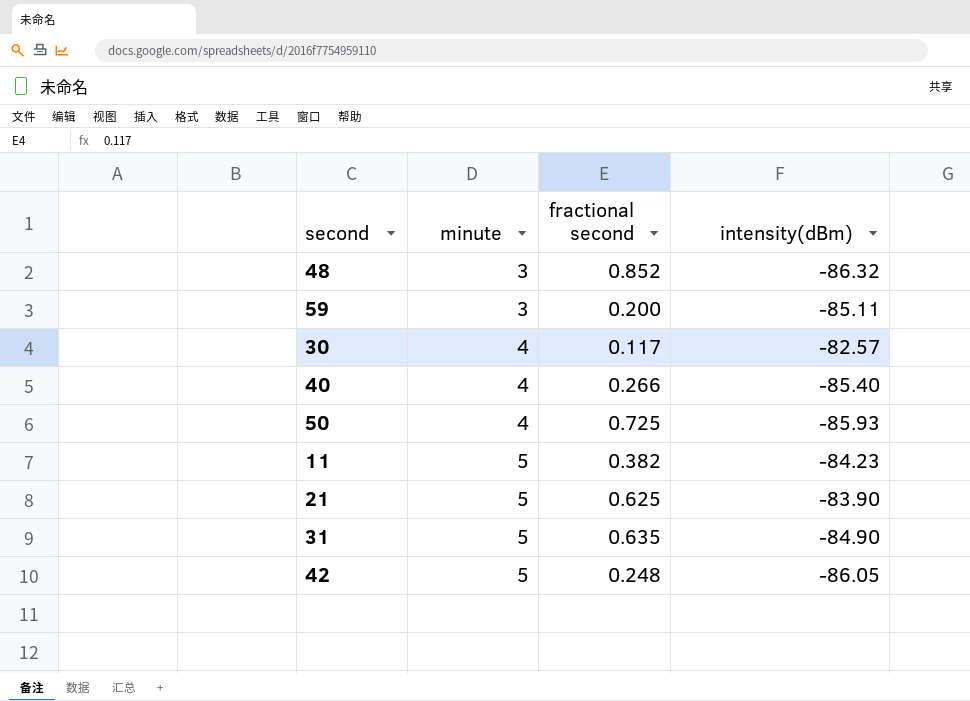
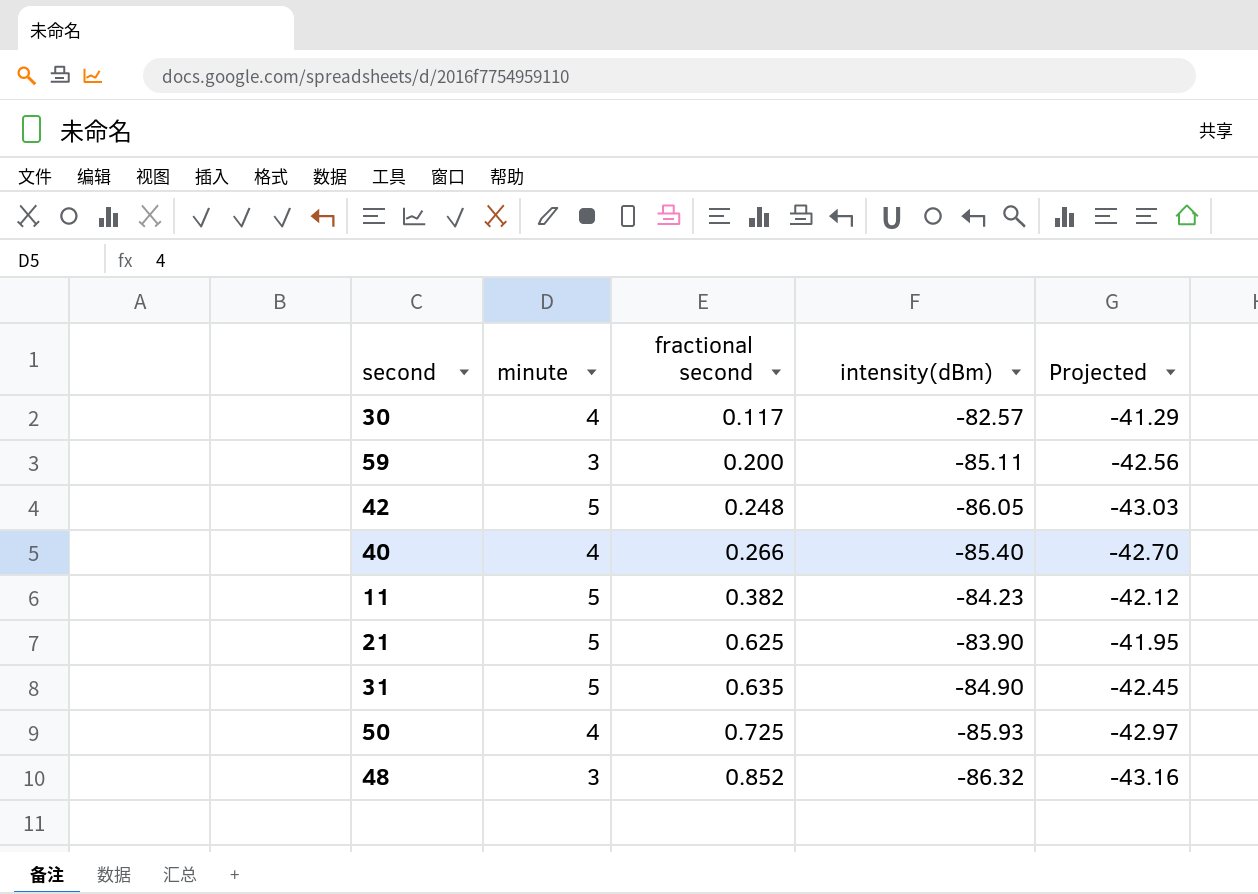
row order: minute ascending -> fractional second ascending
column Projected | formula: none -> [intensity(dBm)] * 0.5

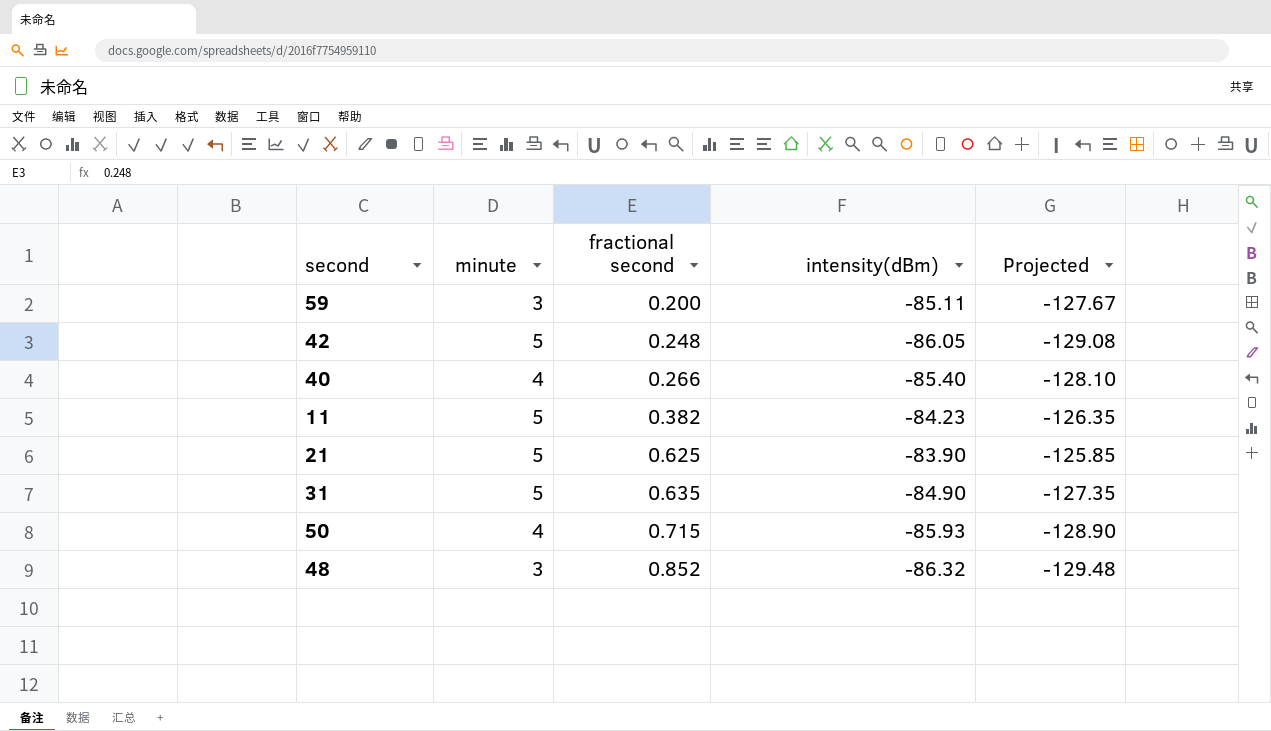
column Projected | formula: [intensity(dBm)] * 0.5 -> [intensity(dBm)] * 1.5
row 30: 4 | 0.117 | -82.57 | -41.29 -> none
50 | fractional second: 0.725 -> 0.715

